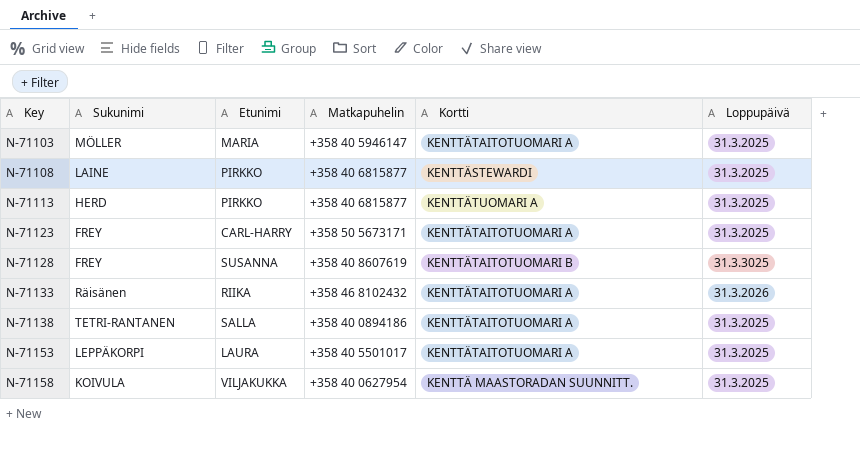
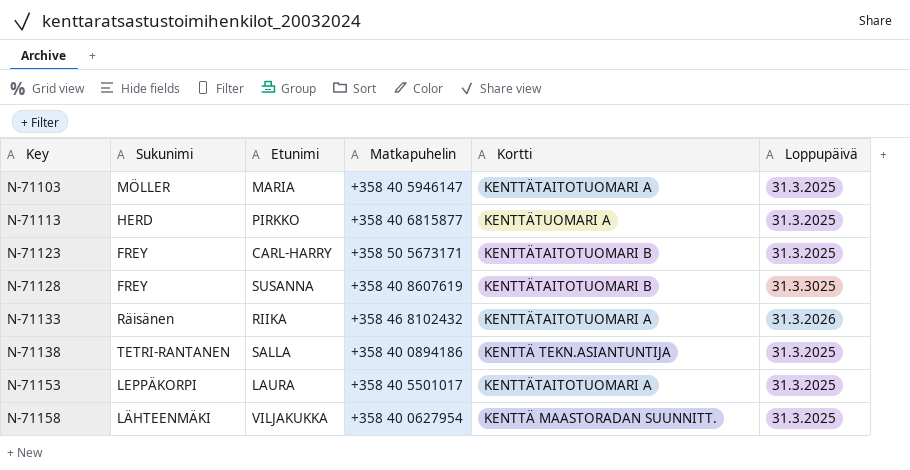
row N-71108: LAINE | PIRKKO | +358 40 6815877 | KENTTÄSTEWARDI | 31.3.2025 -> none
N-71123 | Kortti: KENTTÄTAITOTUOMARI A -> KENTTÄTAITOTUOMARI B
N-71138 | Kortti: KENTTÄTAITOTUOMARI A -> KENTTÄ TEKN.ASIANTUNTIJA
N-71158 | Sukunimi: KOIVULA -> LÄHTEENMÄKI

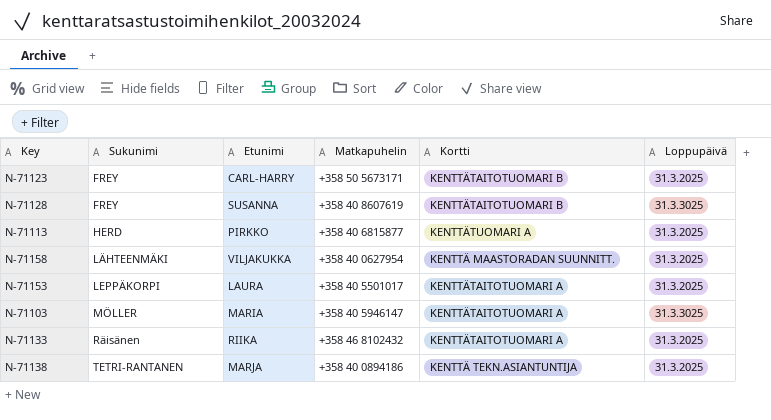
row order: Key ascending -> Sukunimi ascending
N-71103 | Loppupäivä: 31.3.2025 -> 31.3.3025
N-71133 | Loppupäivä: 31.3.2026 -> 31.3.2025
N-71138 | Etunimi: SALLA -> MARJA

